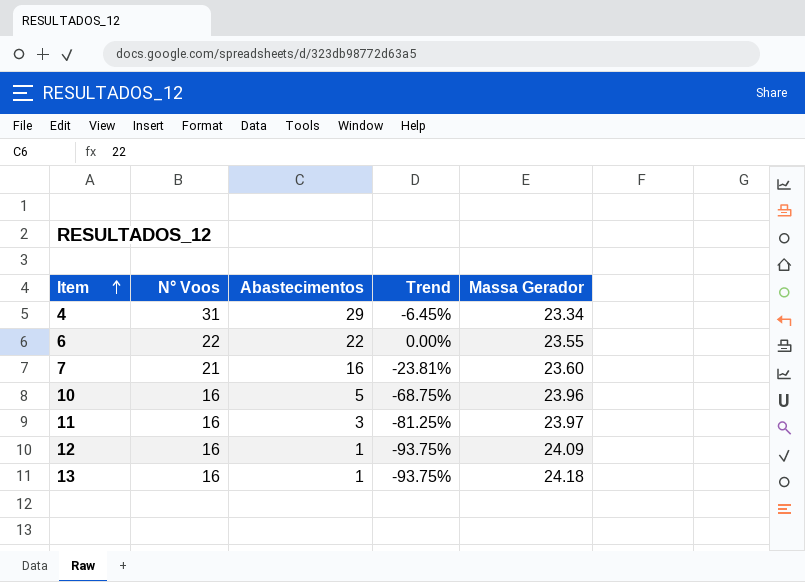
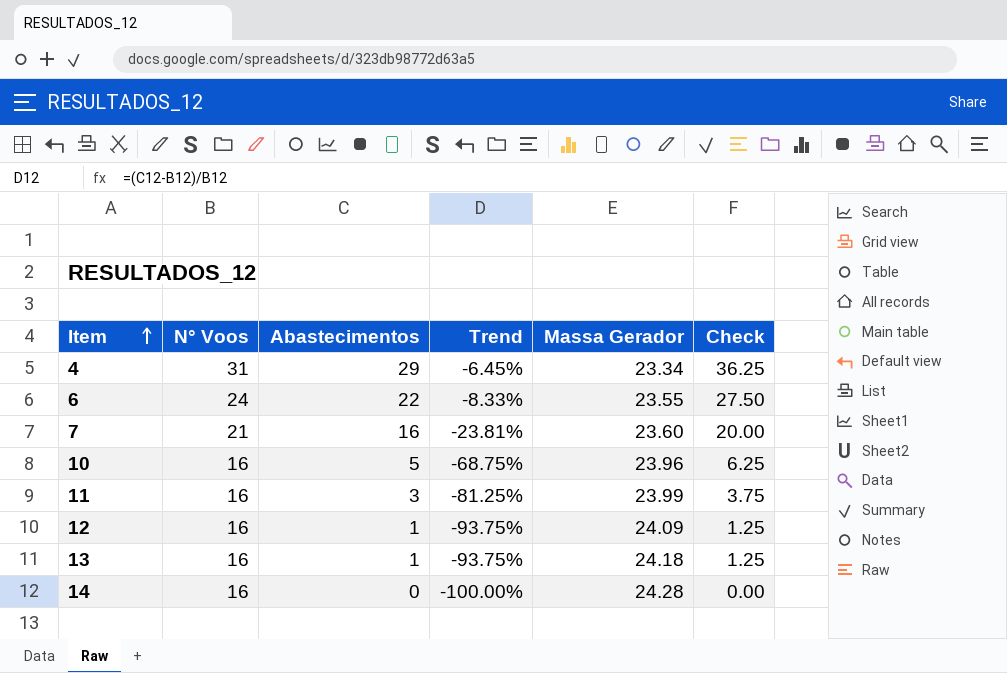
column Check | formula: none -> [Abastecimentos] * 1.25
6 | N° Voos: 22 -> 24
6 | Trend: 0.00% -> -8.33%
11 | Massa Gerador: 23.97 -> 23.99
row 14: none -> 16 | 0 | -100.00% | 24.28 | 0.00

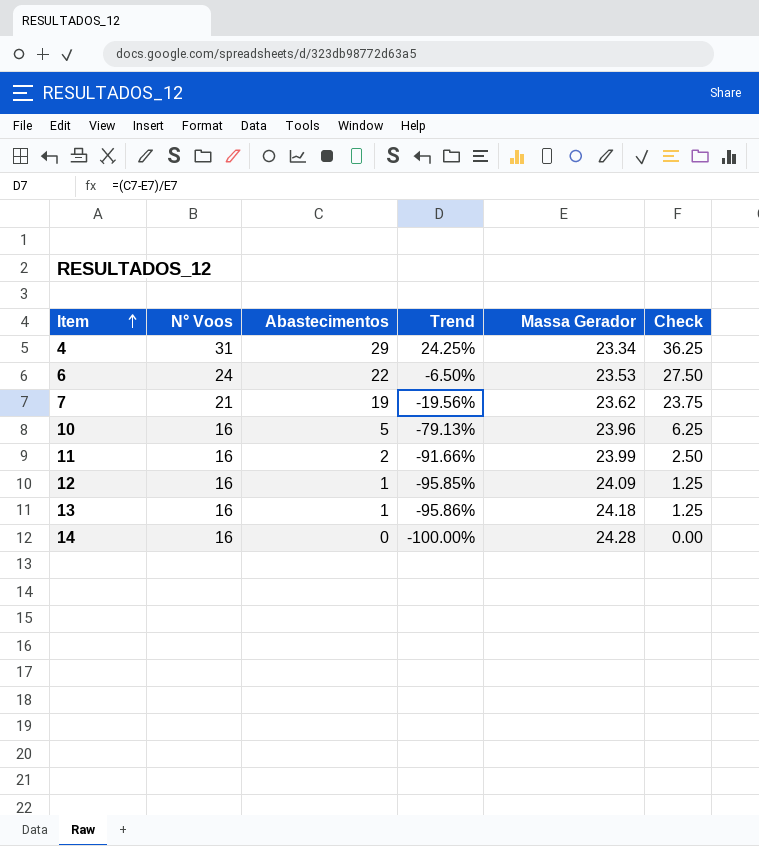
column Trend | formula: ([Abastecimentos] - [N° Voos]) / [N° Voos] -> ([Abastecimentos] - [Massa Gerador]) / [Massa Gerador]
6 | Massa Gerador: 23.55 -> 23.53
7 | Abastecimentos: 16 -> 19
7 | Massa Gerador: 23.60 -> 23.62
7 | Check: 20.00 -> 23.75
11 | Abastecimentos: 3 -> 2
11 | Check: 3.75 -> 2.50

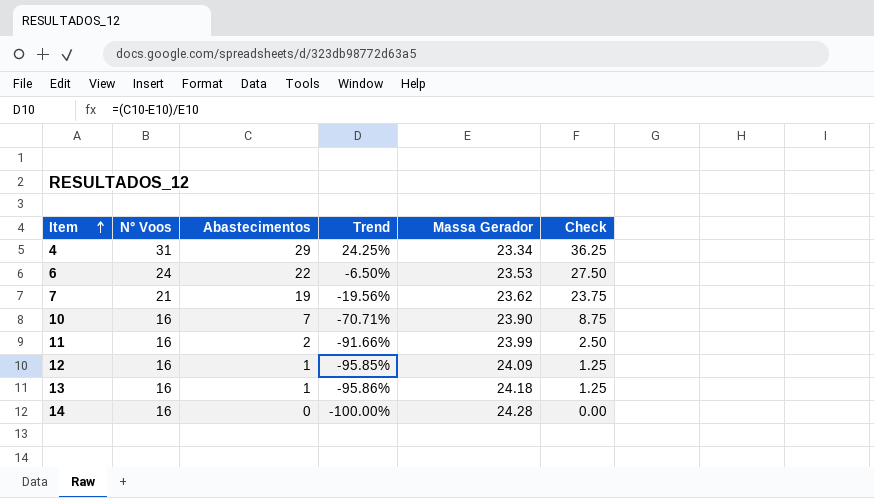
10 | Abastecimentos: 5 -> 7
10 | Trend: -79.13% -> -70.71%
10 | Massa Gerador: 23.96 -> 23.90
10 | Check: 6.25 -> 8.75

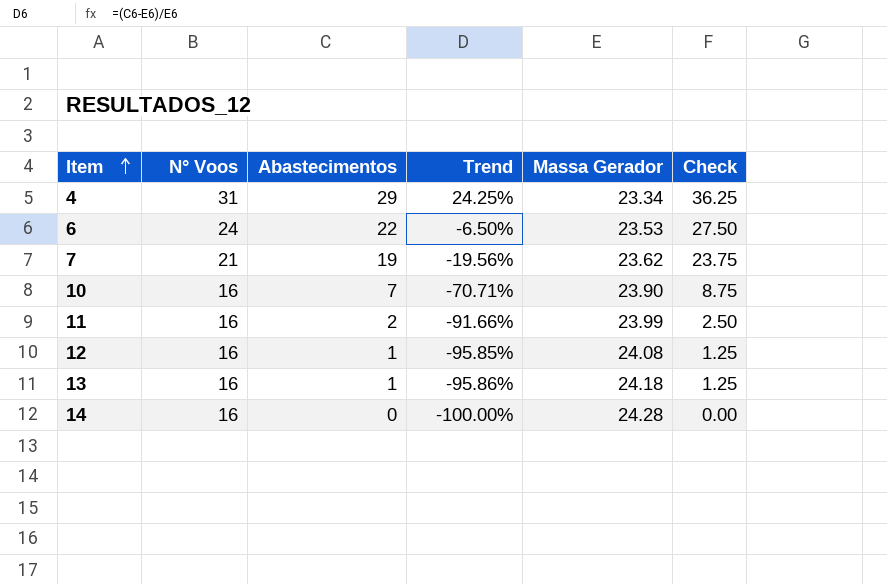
12 | Massa Gerador: 24.09 -> 24.08

